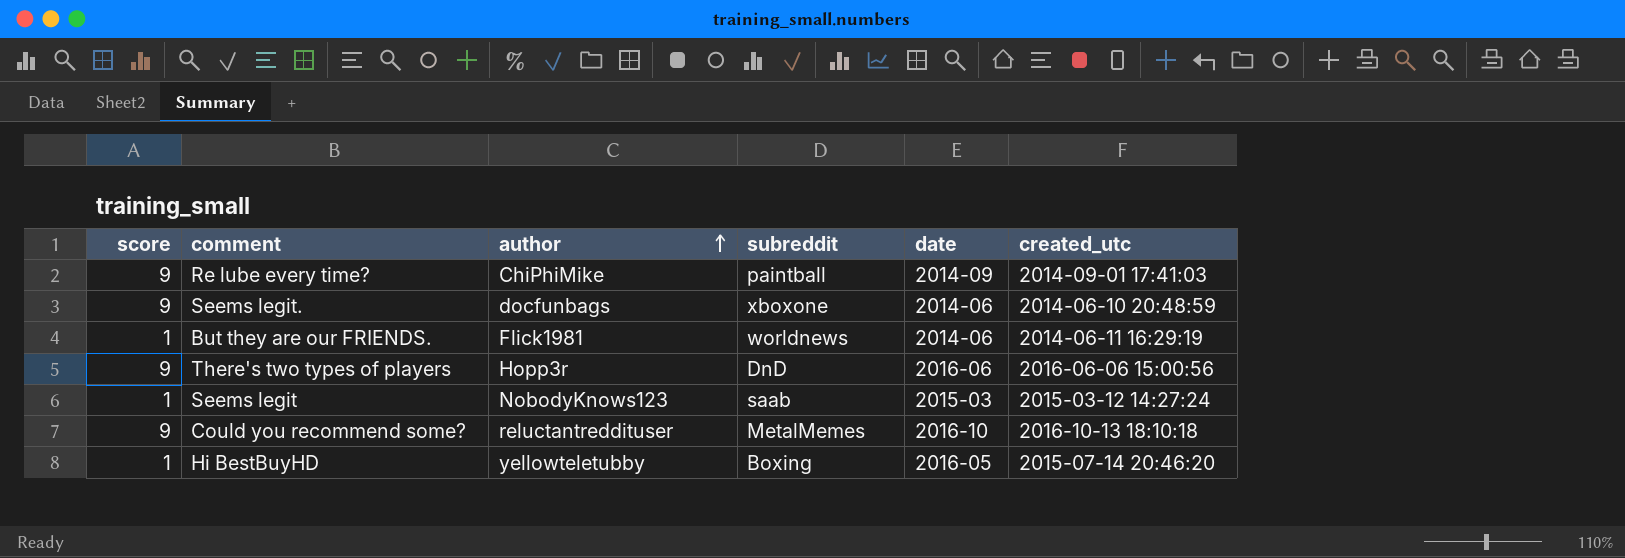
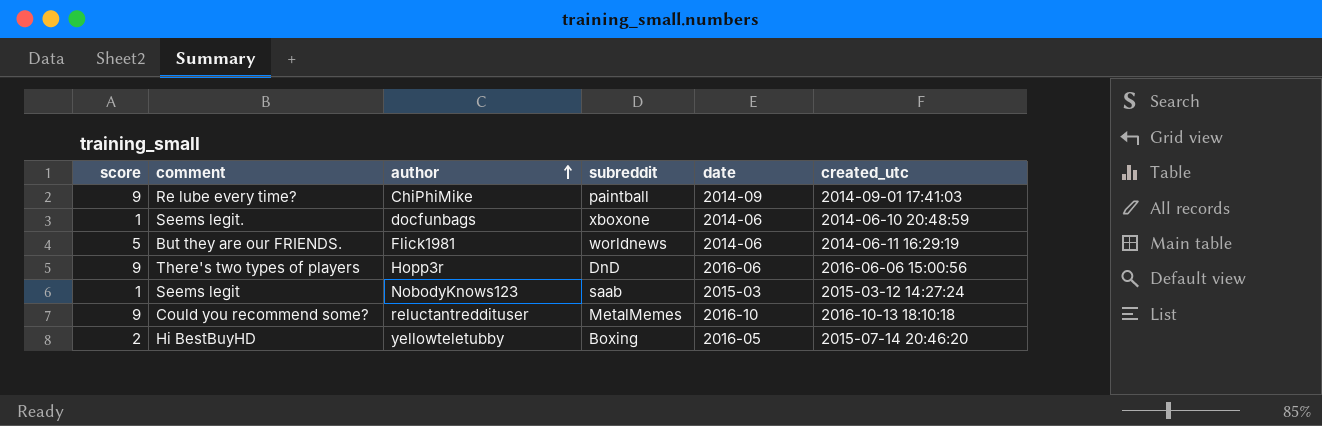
Seems legit. | score: 9 -> 1
But they are our FRIENDS. | score: 1 -> 5
Hi BestBuyHD | score: 1 -> 2

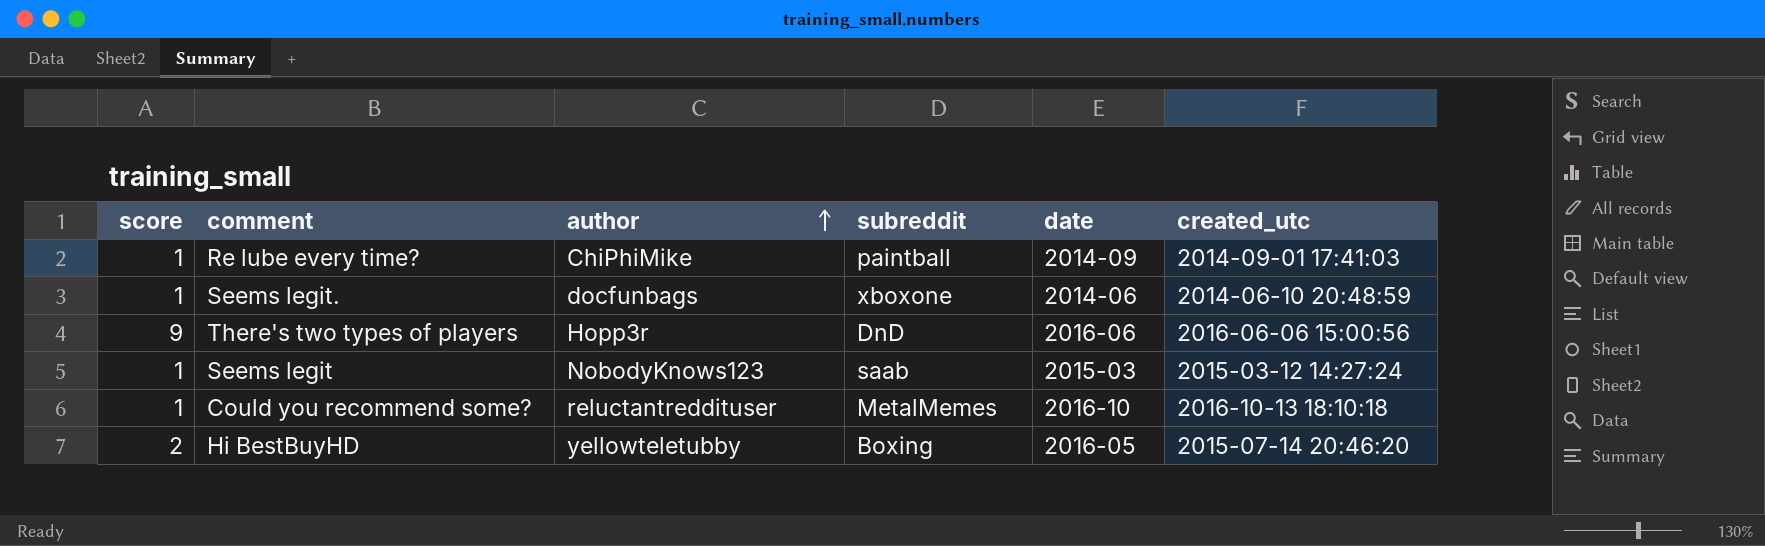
row But they are our FRIENDS.: 5 | Flick1981 | worldnews | 2014-06 | 2014-06-11 16:29:19 -> none
Re lube every time? | score: 9 -> 1
Could you recommend some? | score: 9 -> 1

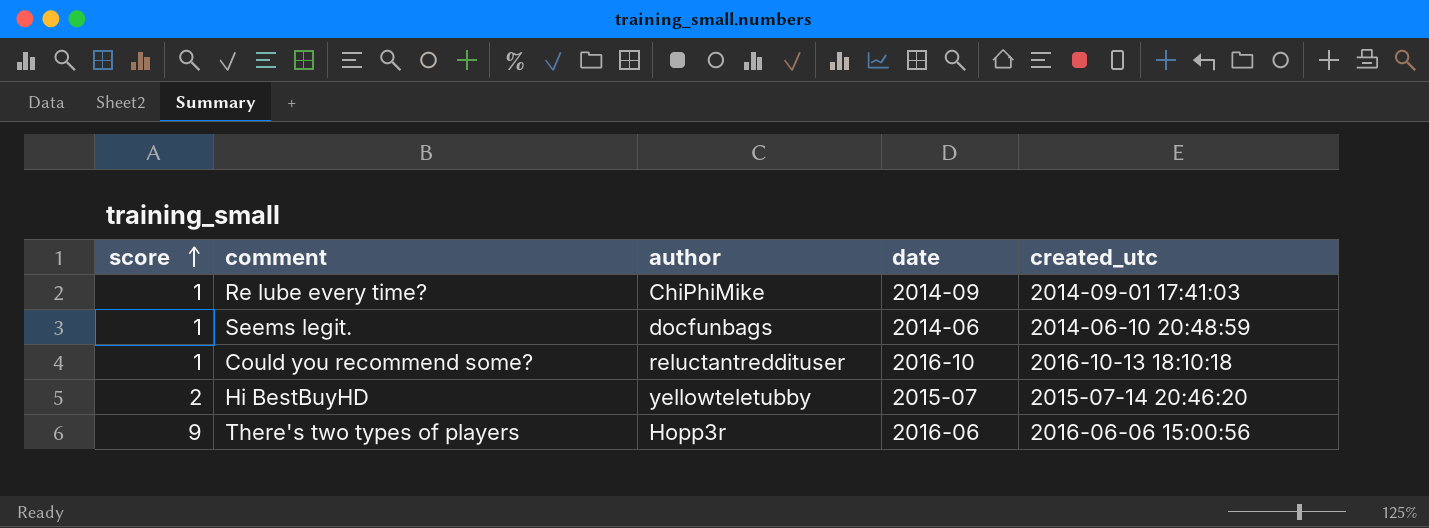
row order: author ascending -> score ascending
column subreddit | position: 4 -> none
row Seems legit: 1 | NobodyKnows123 | saab | 2015-03 | 2015-03-12 14:27:24 -> none
Hi BestBuyHD | date: 2016-05 -> 2015-07

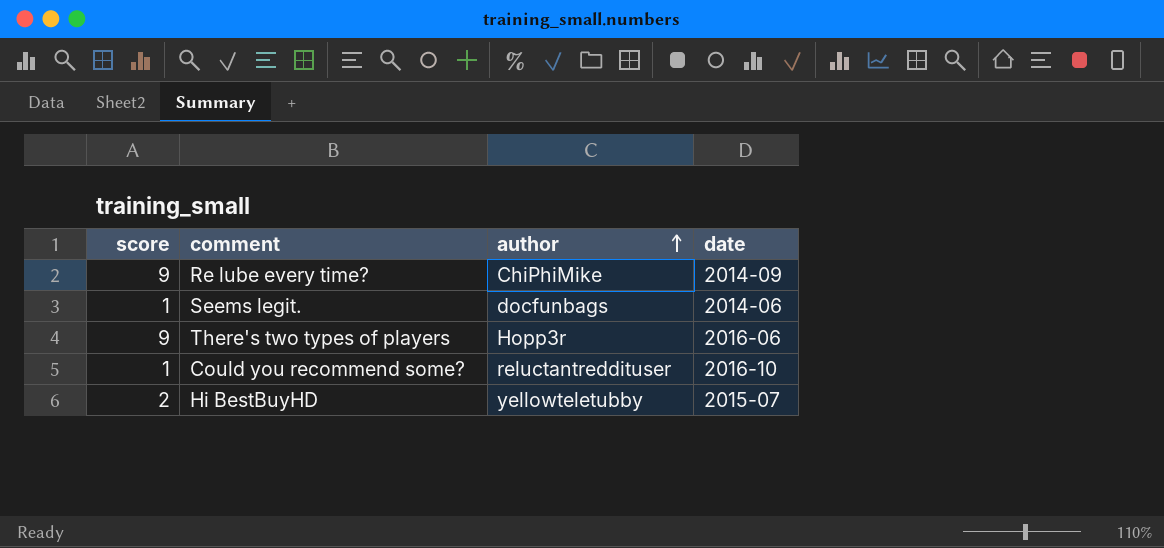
row order: score ascending -> author ascending
column created_utc | position: 5 -> none
Re lube every time? | score: 1 -> 9

